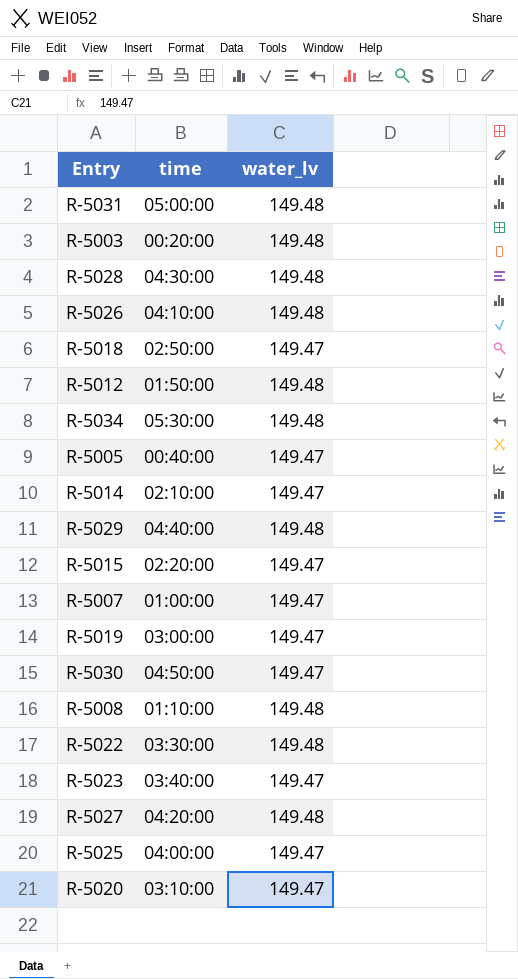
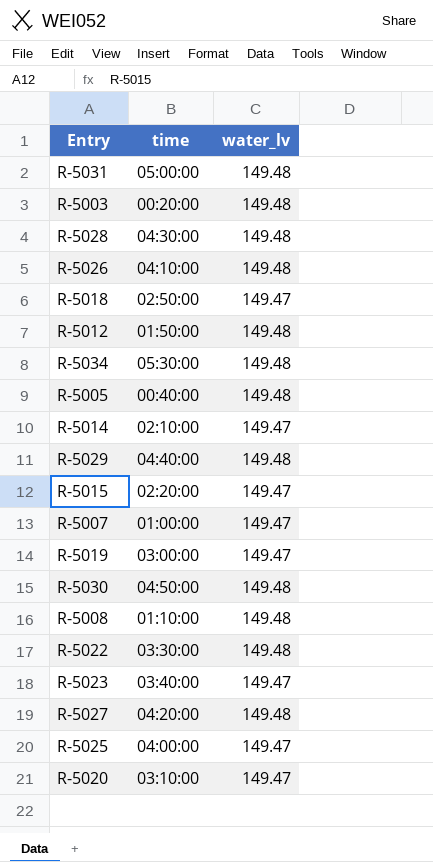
R-5005 | water_lv: 149.47 -> 149.48
R-5030 | water_lv: 149.47 -> 149.48

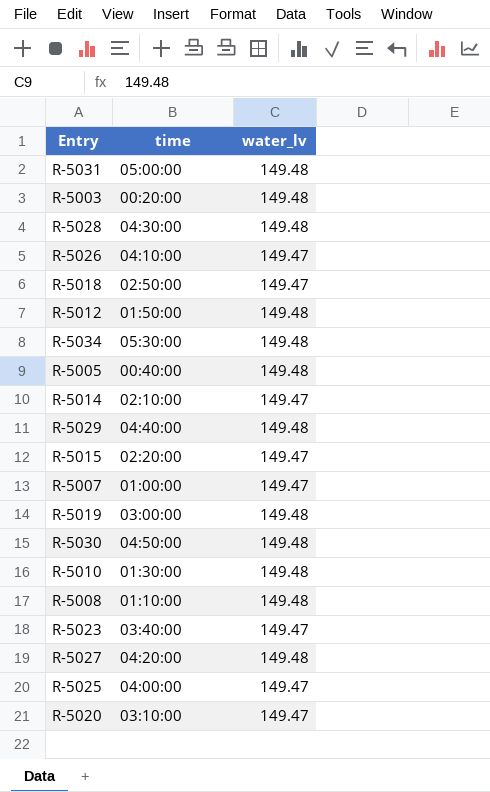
row R-5022: 03:30:00 | 149.48 -> none
R-5026 | water_lv: 149.48 -> 149.47
R-5019 | water_lv: 149.47 -> 149.48
row R-5010: none -> 01:30:00 | 149.48

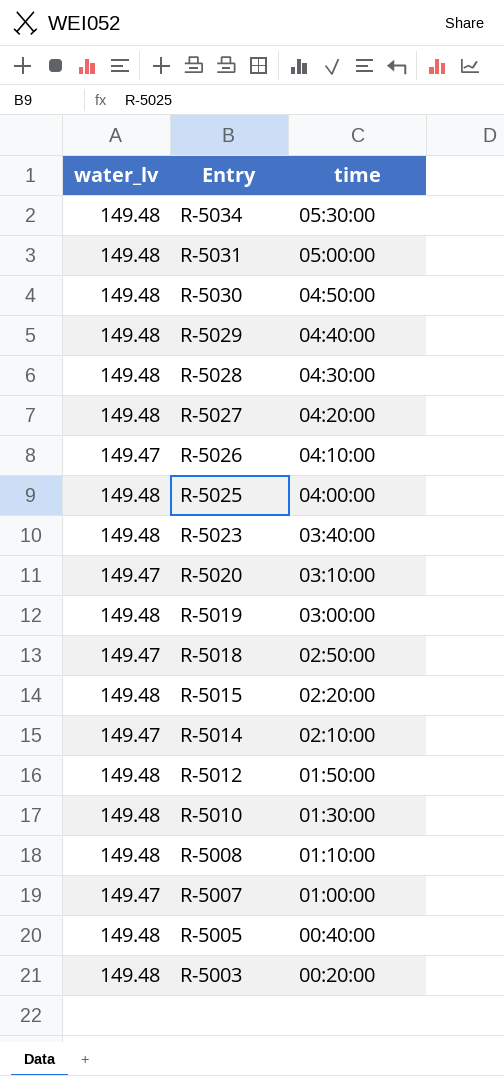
row order: none -> Entry descending
column water_lv | position: 3 -> 1
R-5025 | water_lv: 149.47 -> 149.48
R-5023 | water_lv: 149.47 -> 149.48
R-5015 | water_lv: 149.47 -> 149.48

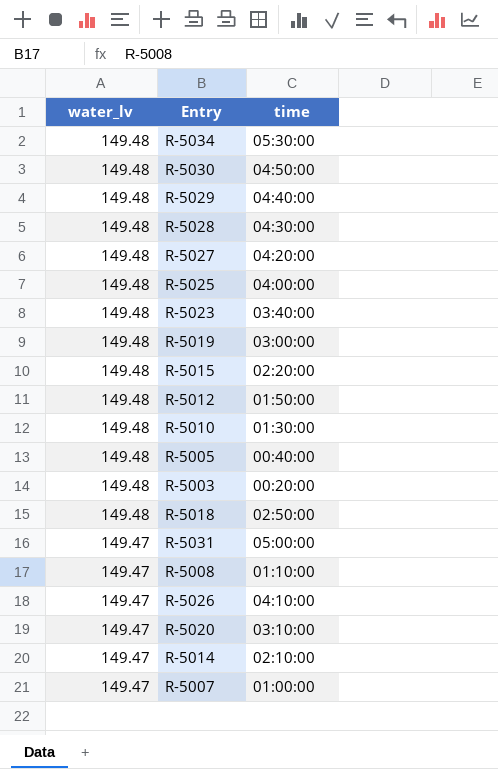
row order: Entry descending -> water_lv descending
R-5018 | water_lv: 149.47 -> 149.48
R-5031 | water_lv: 149.48 -> 149.47
R-5008 | water_lv: 149.48 -> 149.47

